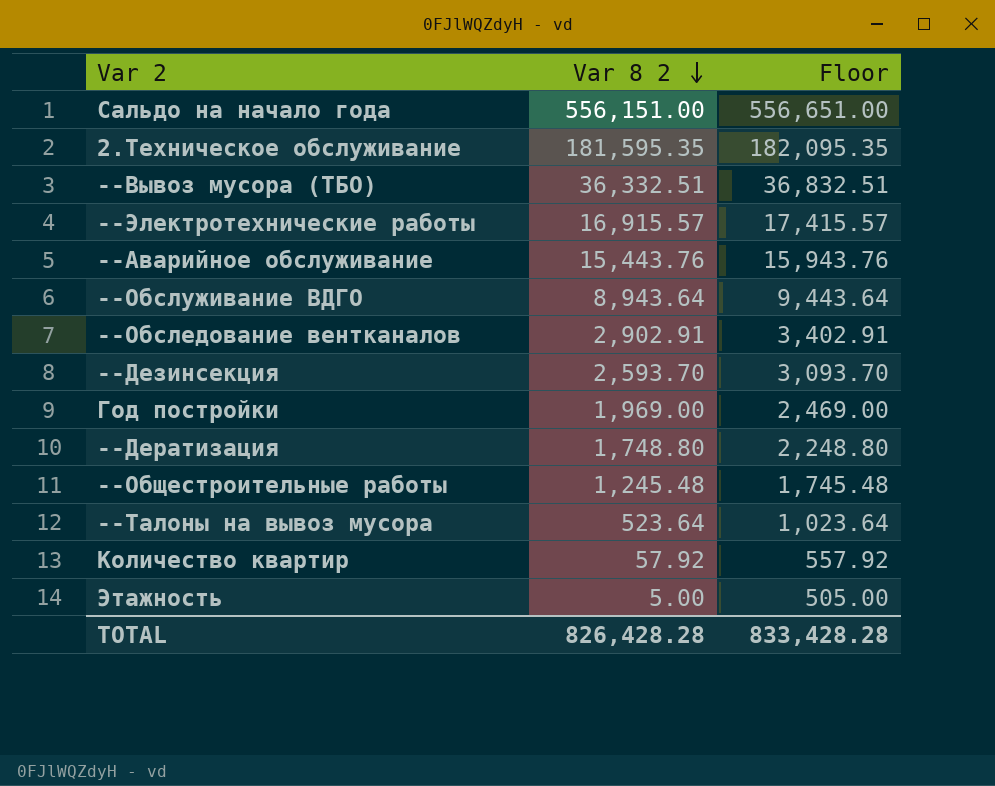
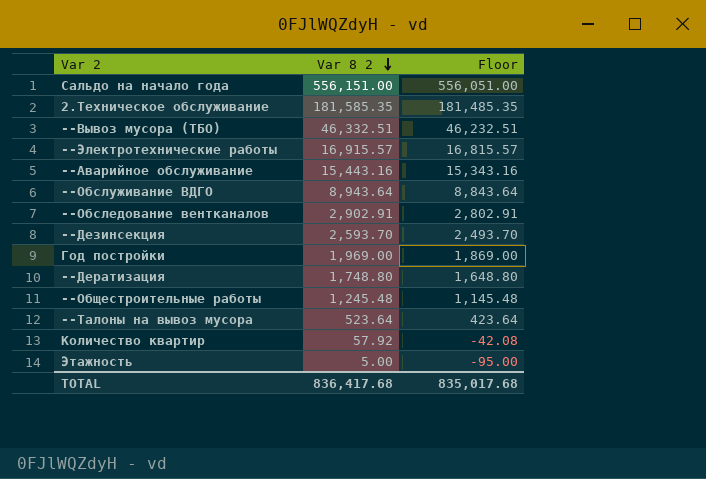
column Floor | formula: [Var 8 2] + 500 -> [Var 8 2] - 100
2.Техническое обслуживание | Var 8 2: 181,595.35 -> 181,585.35
--Вывоз мусора (ТБО) | Var 8 2: 36,332.51 -> 46,332.51
--Аварийное обслуживание | Var 8 2: 15,443.76 -> 15,443.16
TOTAL | Var 8 2: 826,428.28 -> 836,417.68
TOTAL | Floor: 833,428.28 -> 835,017.68

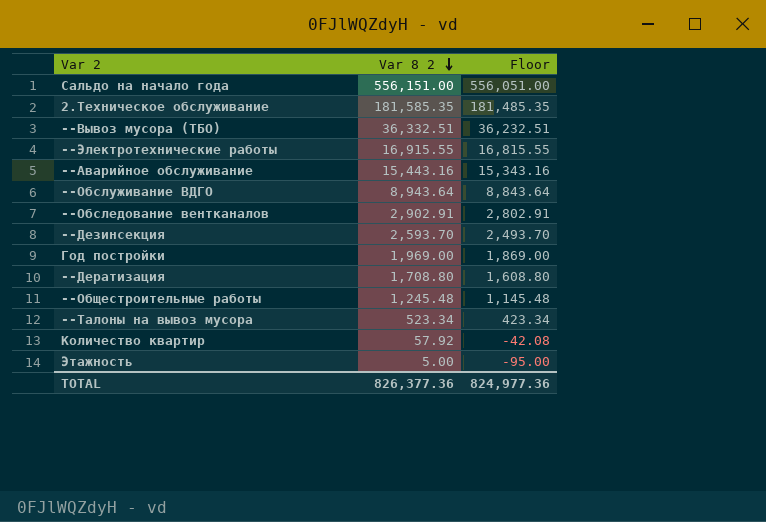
--Вывоз мусора (ТБО) | Var 8 2: 46,332.51 -> 36,332.51
--Вывоз мусора (ТБО) | Floor: 46,232.51 -> 36,232.51
--Электротехнические работы | Var 8 2: 16,915.57 -> 16,915.55
--Электротехнические работы | Floor: 16,815.57 -> 16,815.55
--Дератизация | Var 8 2: 1,748.80 -> 1,708.80
--Дератизация | Floor: 1,648.80 -> 1,608.80
--Талоны на вывоз мусора | Var 8 2: 523.64 -> 523.34
--Талоны на вывоз мусора | Floor: 423.64 -> 423.34
TOTAL | Var 8 2: 836,417.68 -> 826,377.36
TOTAL | Floor: 835,017.68 -> 824,977.36

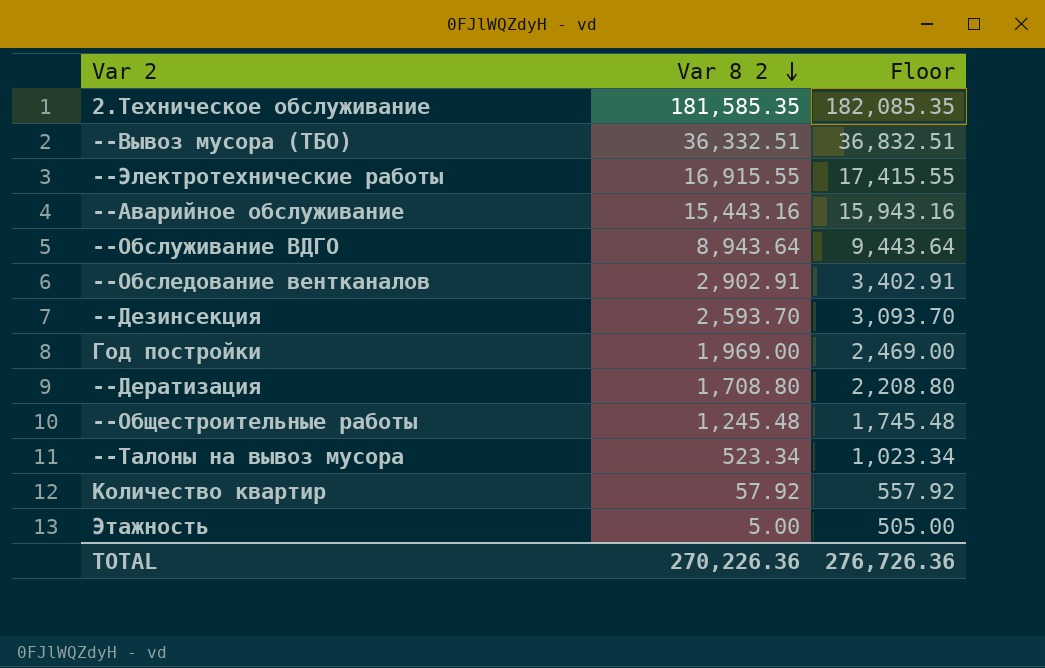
column Floor | formula: [Var 8 2] - 100 -> [Var 8 2] + 500
row Сальдо на начало года: 556,151.00 | 556,051.00 -> none
TOTAL | Var 8 2: 826,377.36 -> 270,226.36
TOTAL | Floor: 824,977.36 -> 276,726.36

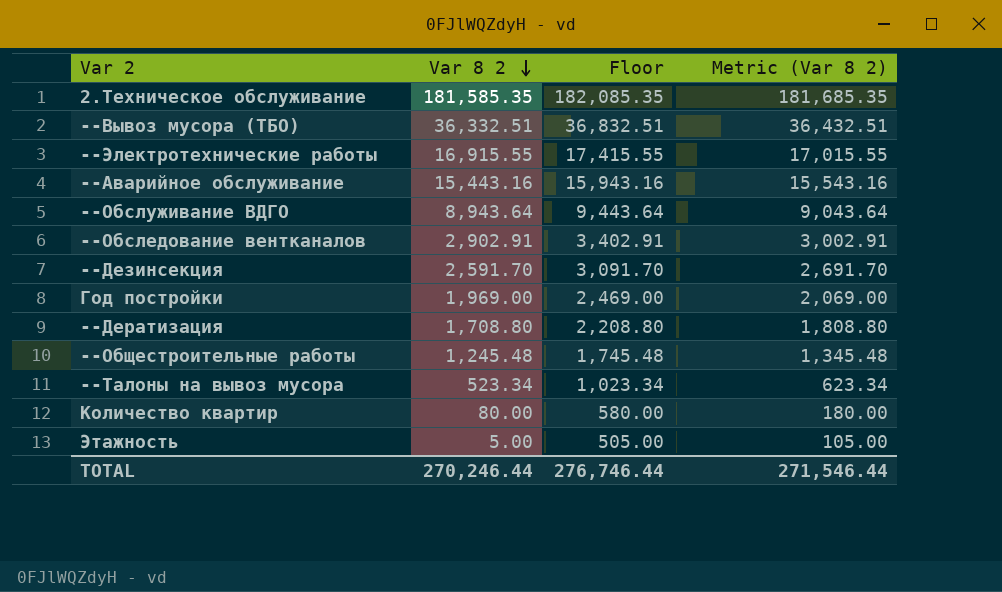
column Metric (Var 8 2) | formula: none -> [Var 8 2] + 100
--Дезинсекция | Var 8 2: 2,593.70 -> 2,591.70
--Дезинсекция | Floor: 3,093.70 -> 3,091.70
Количество квартир | Var 8 2: 57.92 -> 80.00
Количество квартир | Floor: 557.92 -> 580.00
TOTAL | Var 8 2: 270,226.36 -> 270,246.44
TOTAL | Floor: 276,726.36 -> 276,746.44

